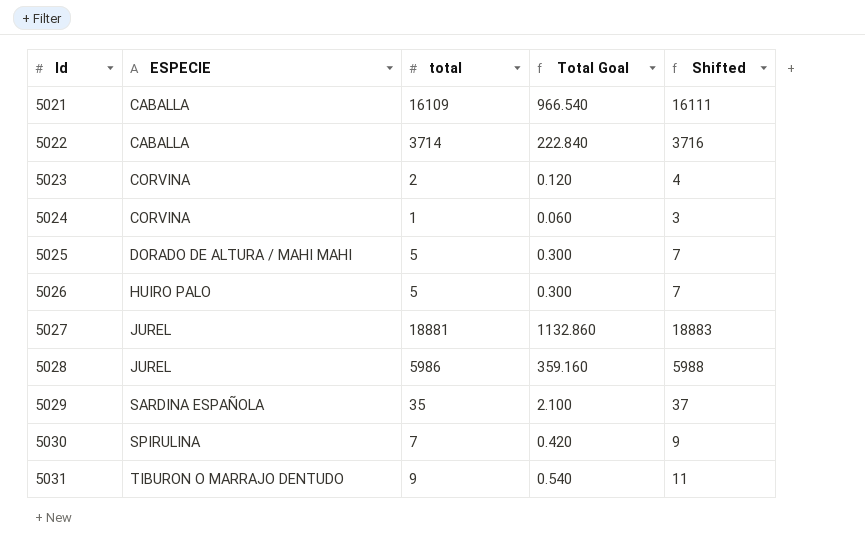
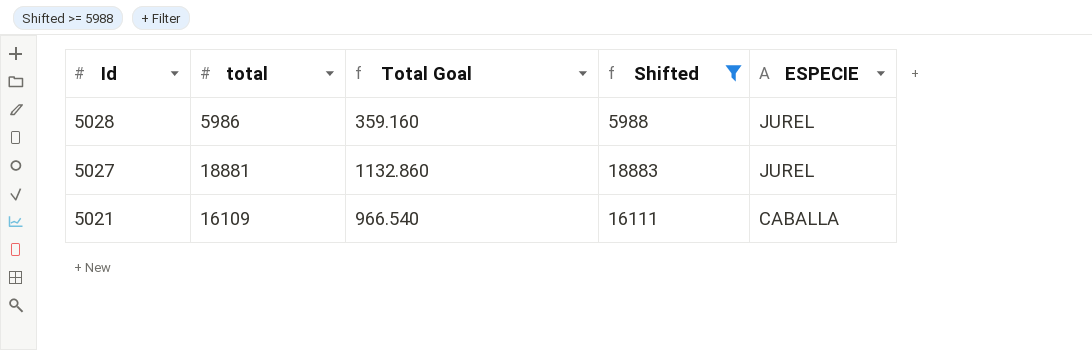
filter: none -> Shifted >= 5988
row order: Id ascending -> Id descending
column ESPECIE | position: 2 -> 5

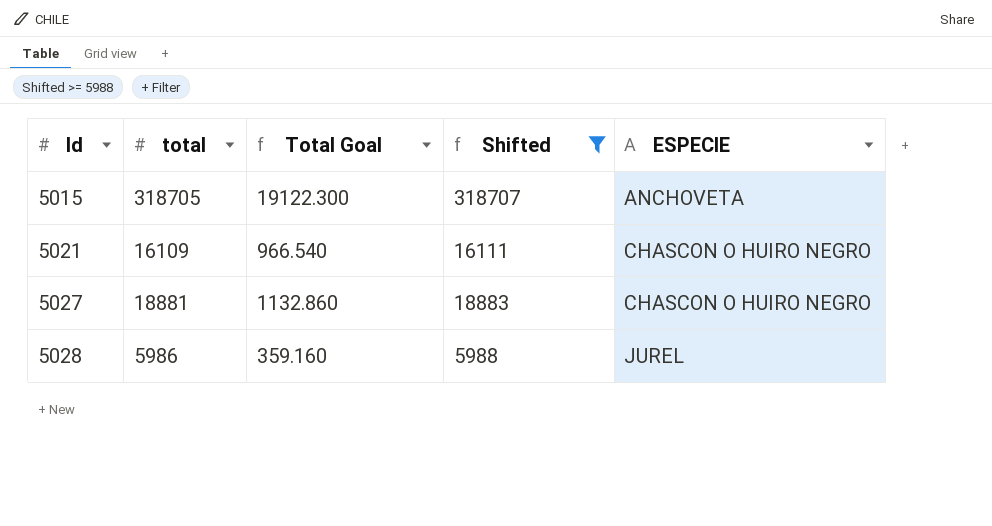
row order: Id descending -> Id ascending
row 5015: none -> 318705 | 19122.300 | 318707 | ANCHOVETA
5021 | ESPECIE: CABALLA -> CHASCON O HUIRO NEGRO
5027 | ESPECIE: JUREL -> CHASCON O HUIRO NEGRO

